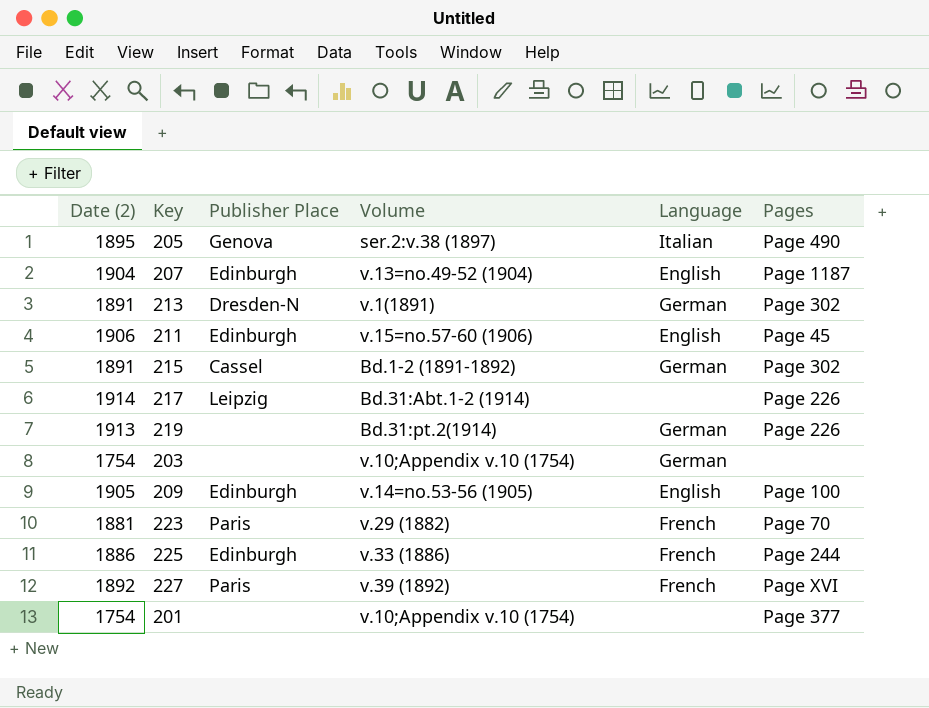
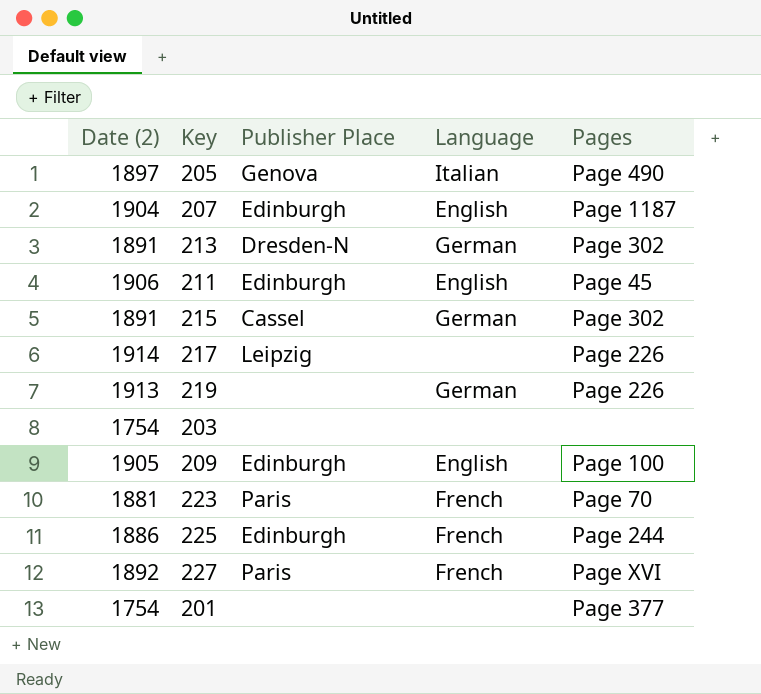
column Volume | position: 4 -> none
205 | Date (2): 1895 -> 1897
203 | Language: German -> none

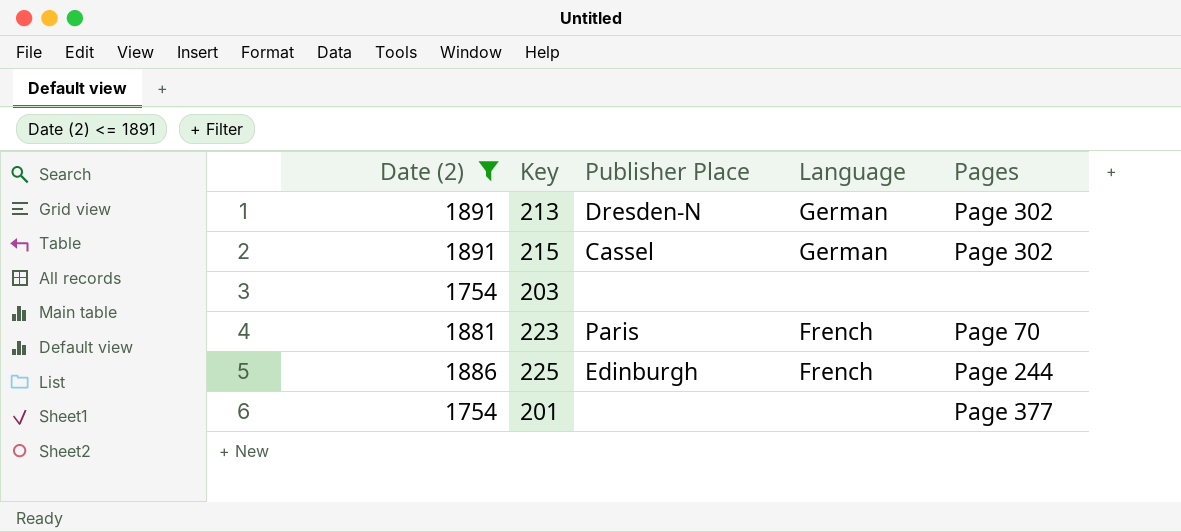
filter: none -> Date (2) <= 1891

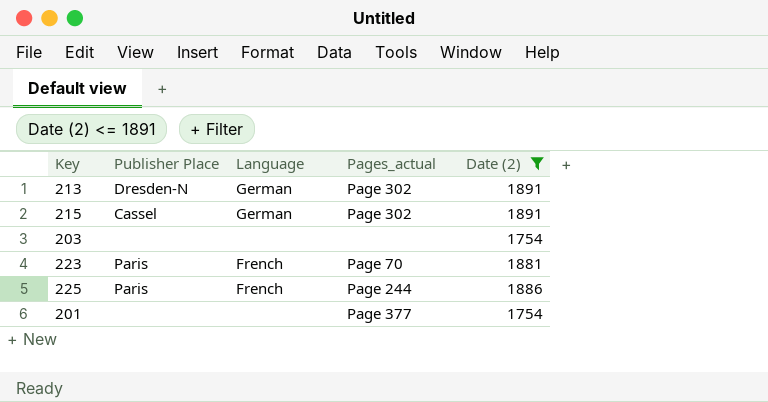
column name: Pages -> Pages_actual
column Date (2) | position: 1 -> 5
225 | Publisher Place: Edinburgh -> Paris

